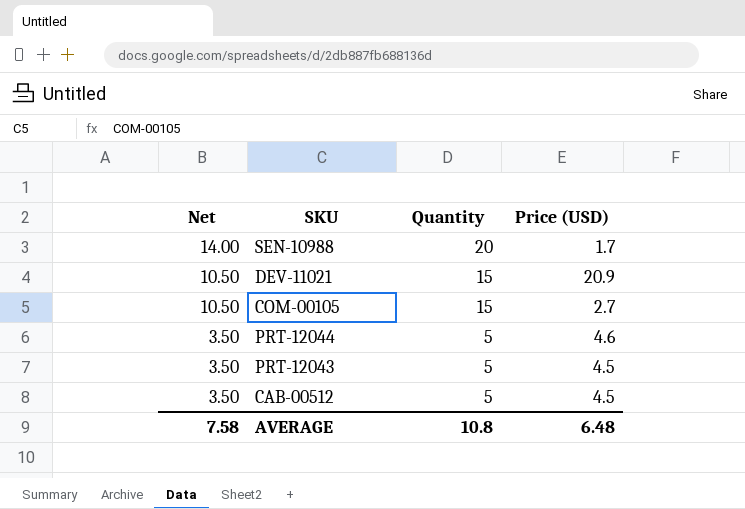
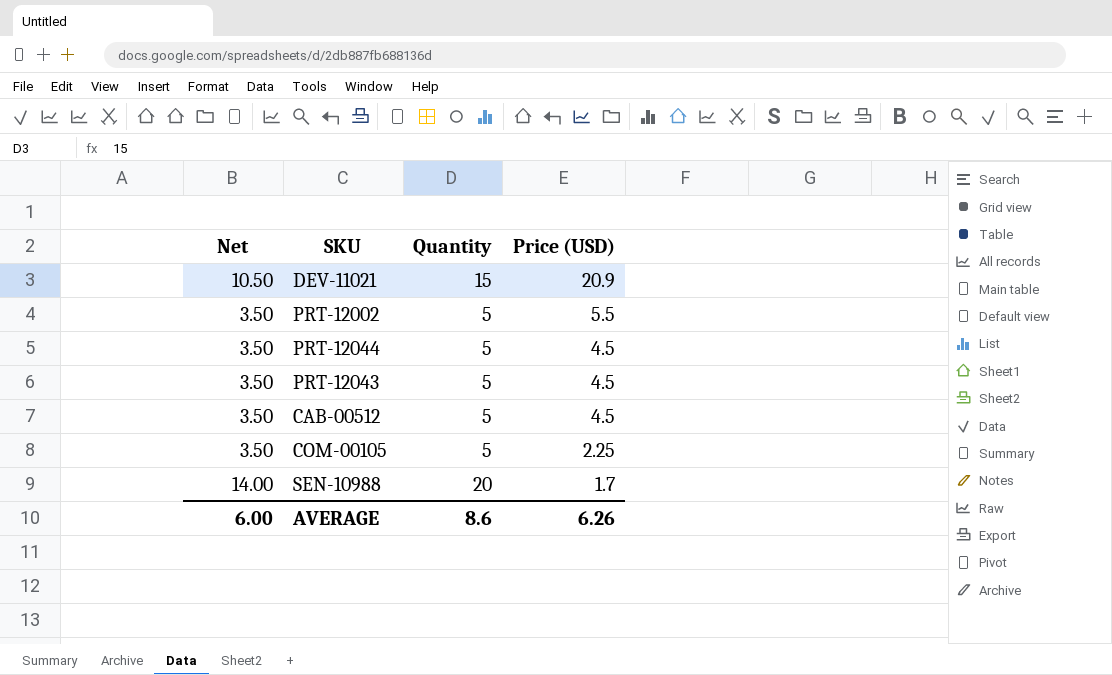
row order: Net descending -> Price (USD) descending
row PRT-12002: none -> 3.50 | 5 | 5.5
PRT-12044 | Price (USD): 4.6 -> 4.5
COM-00105 | Net: 10.50 -> 3.50
COM-00105 | Quantity: 15 -> 5
COM-00105 | Price (USD): 2.7 -> 2.25
AVERAGE | Net: 7.58 -> 6.00
AVERAGE | Quantity: 10.8 -> 8.6
AVERAGE | Price (USD): 6.48 -> 6.26

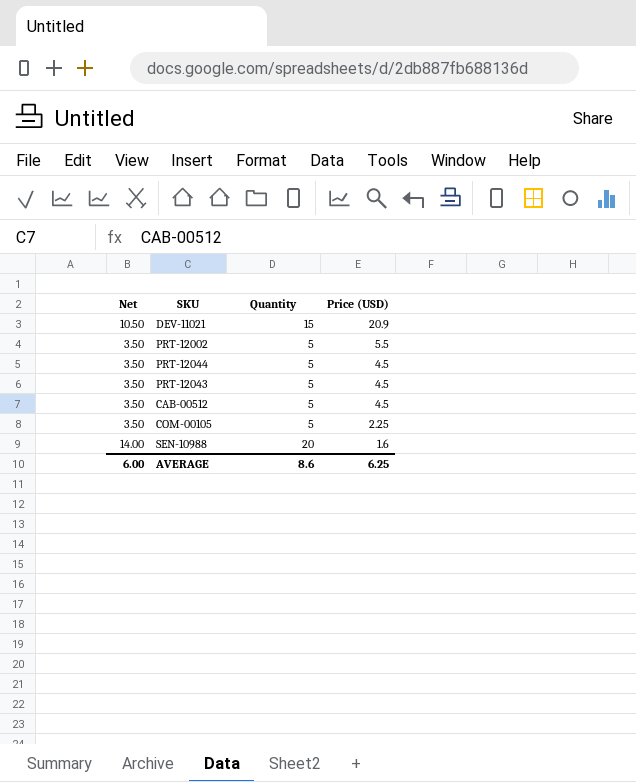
SEN-10988 | Price (USD): 1.7 -> 1.6
AVERAGE | Price (USD): 6.26 -> 6.25

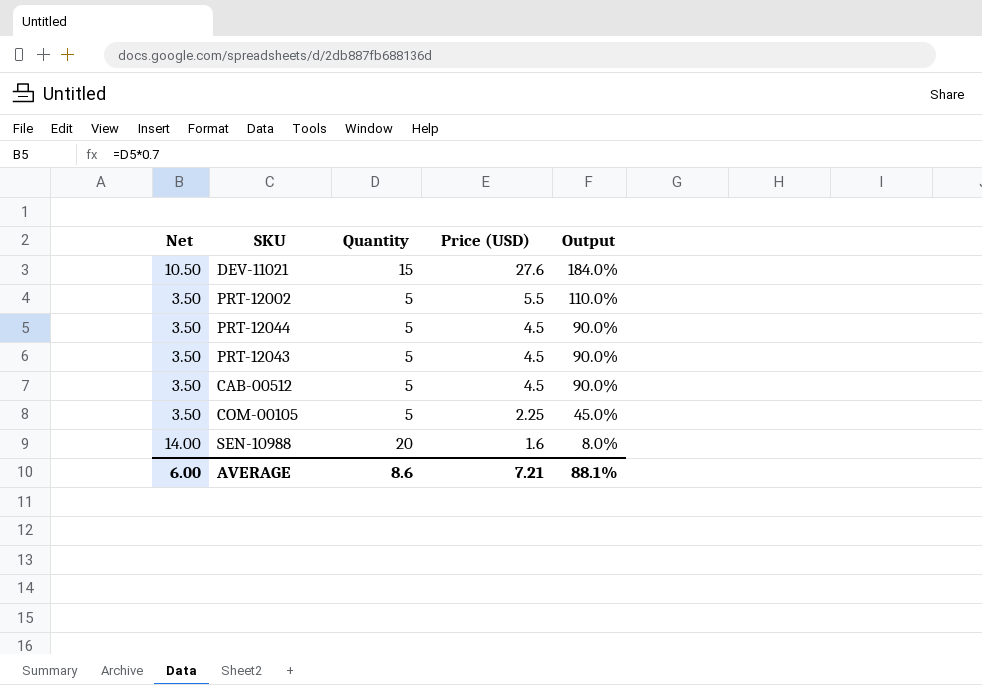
column Output | formula: none -> [Price (USD)] / [Quantity]
DEV-11021 | Price (USD): 20.9 -> 27.6
AVERAGE | Price (USD): 6.25 -> 7.21

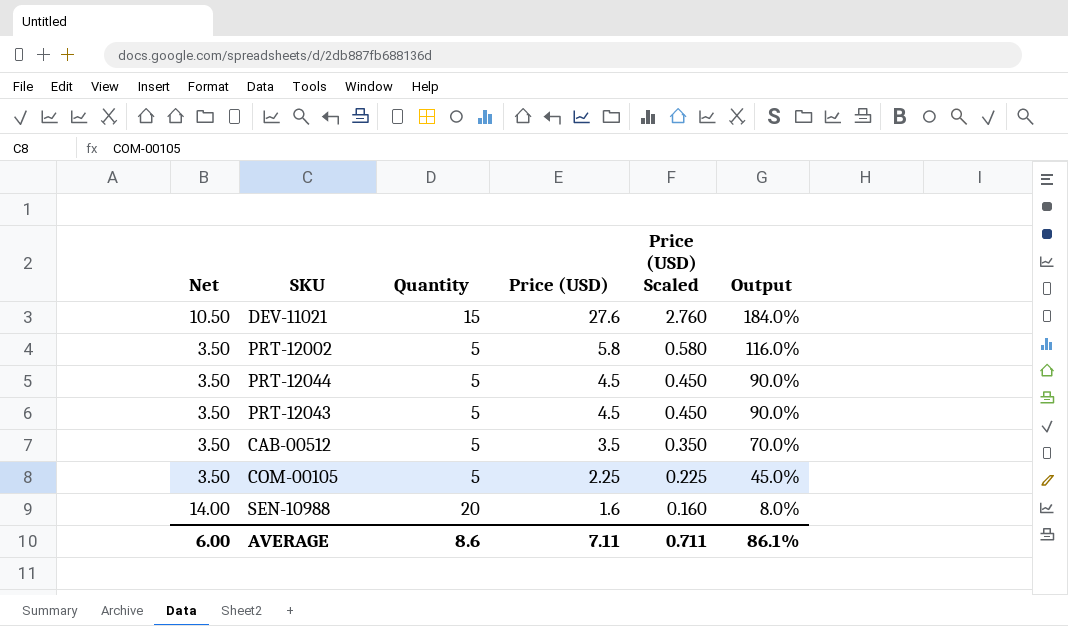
column Price (USD) Scaled | formula: none -> [Price (USD)] * 0.1
PRT-12002 | Price (USD): 5.5 -> 5.8
PRT-12002 | Output: 110.0% -> 116.0%
CAB-00512 | Price (USD): 4.5 -> 3.5
CAB-00512 | Output: 90.0% -> 70.0%
AVERAGE | Price (USD): 7.21 -> 7.11
AVERAGE | Output: 88.1% -> 86.1%

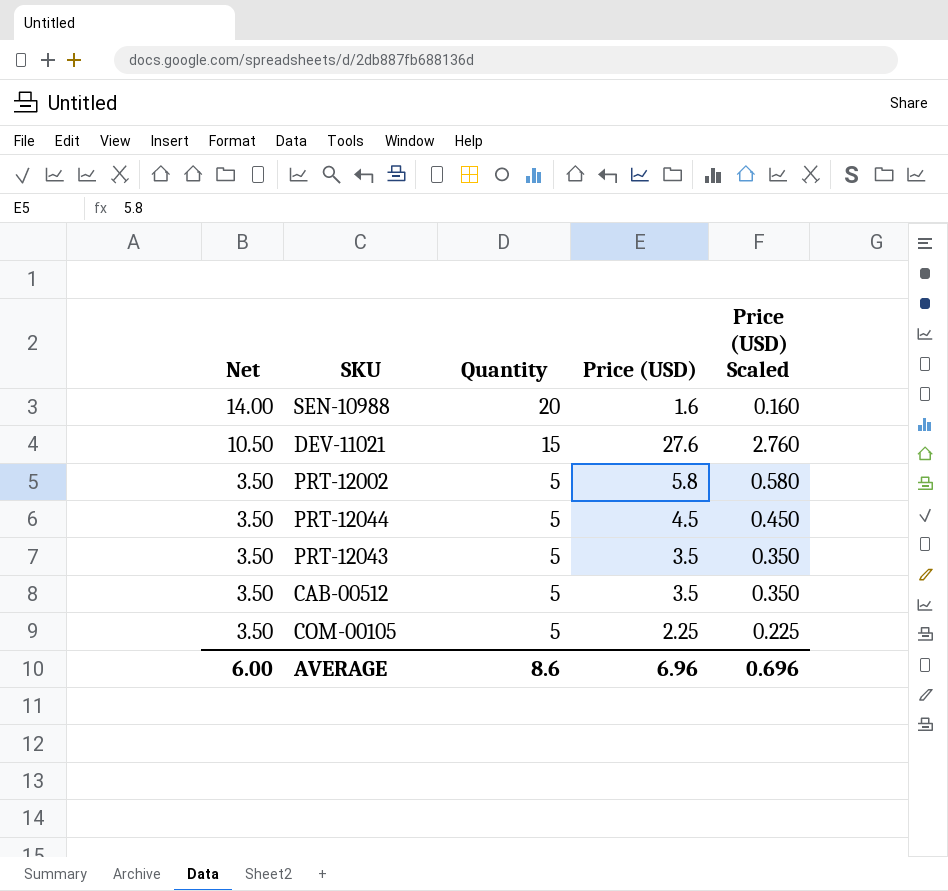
row order: Price (USD) descending -> Net descending
column Output | formula: [Price (USD)] / [Quantity] -> none
PRT-12043 | Price (USD): 4.5 -> 3.5
PRT-12043 | Price (USD) Scaled: 0.450 -> 0.350
AVERAGE | Price (USD): 7.11 -> 6.96
AVERAGE | Price (USD) Scaled: 0.711 -> 0.696

